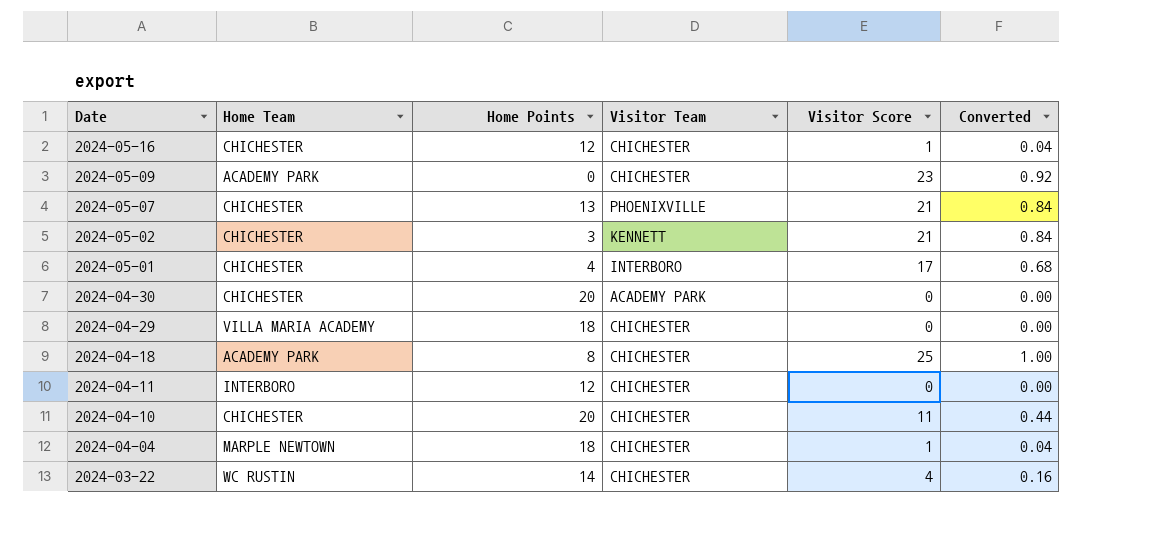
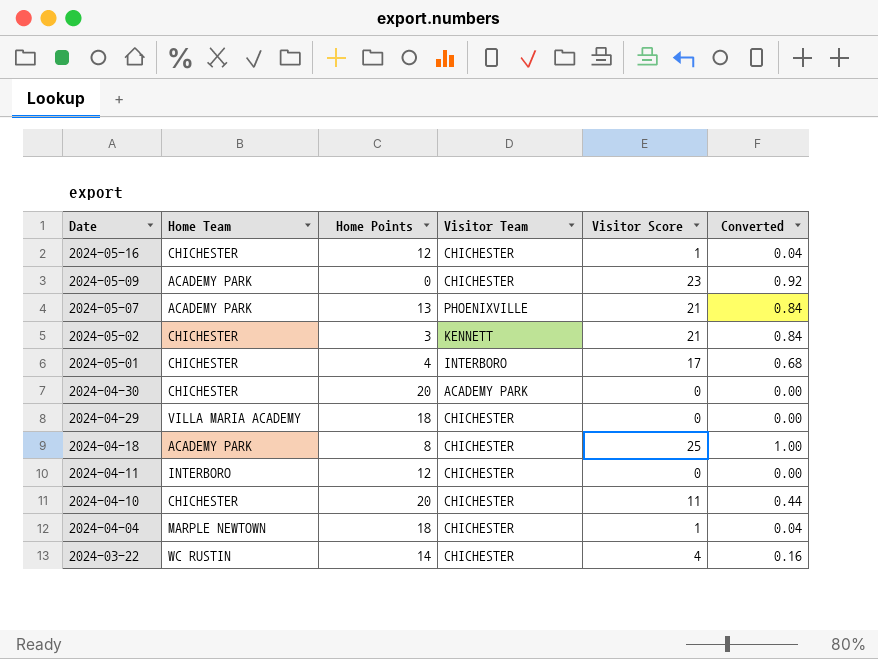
2024-05-07 | Home Team: CHICHESTER -> ACADEMY PARK

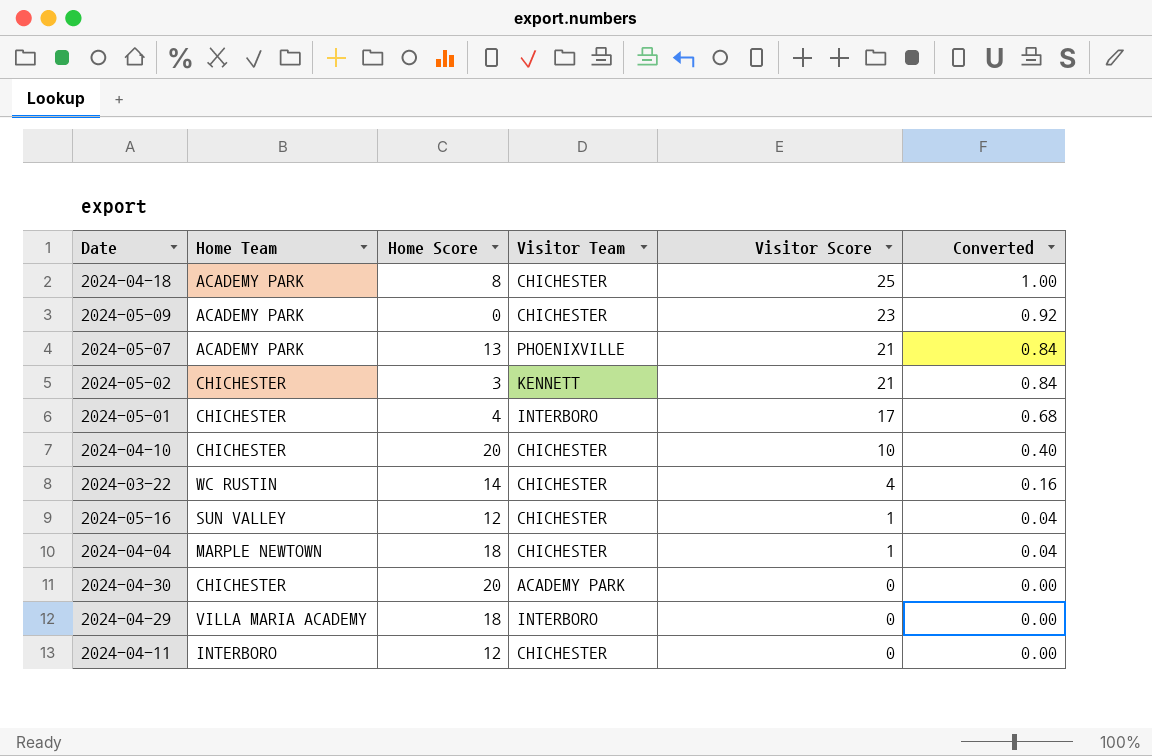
row order: Date descending -> Visitor Score descending
column name: Home Points -> Home Score
2024-04-10 | Visitor Score: 11 -> 10
2024-04-10 | Converted: 0.44 -> 0.40
2024-05-16 | Home Team: CHICHESTER -> SUN VALLEY
2024-04-29 | Visitor Team: CHICHESTER -> INTERBORO

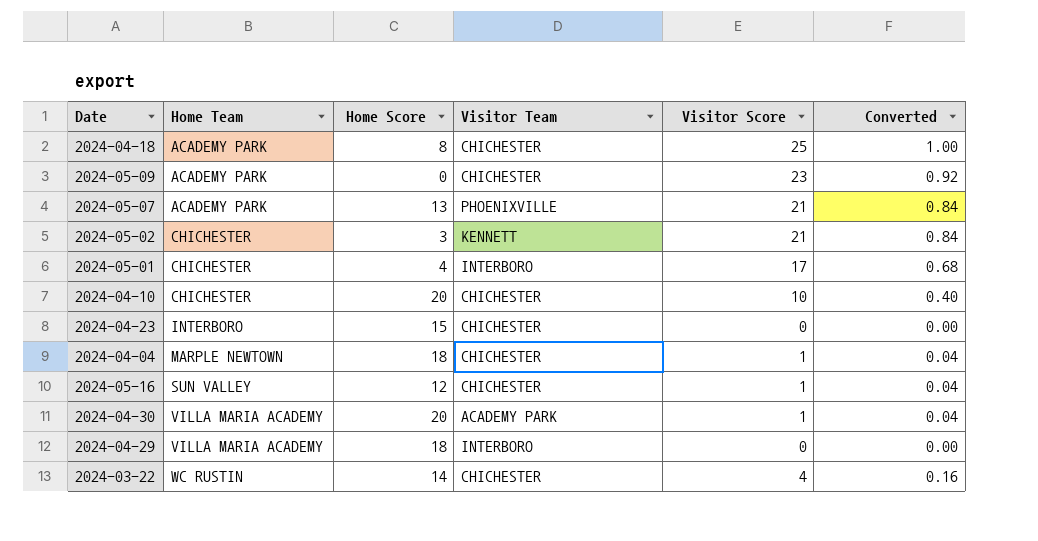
row order: Visitor Score descending -> Home Team ascending
row 2024-04-11: INTERBORO | 12 | CHICHESTER | 0 | 0.00 -> none
row 2024-04-23: none -> INTERBORO | 15 | CHICHESTER | 0 | 0.00
2024-04-30 | Home Team: CHICHESTER -> VILLA MARIA ACADEMY
2024-04-30 | Visitor Score: 0 -> 1
2024-04-30 | Converted: 0.00 -> 0.04

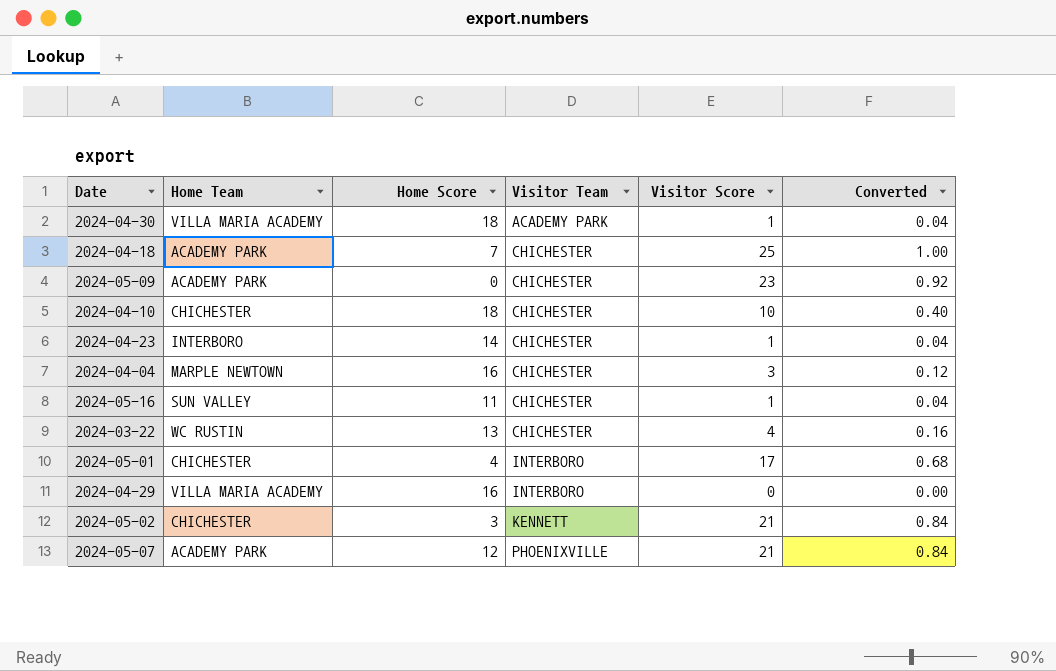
row order: Home Team ascending -> Visitor Team ascending
2024-04-30 | Home Score: 20 -> 18
2024-04-18 | Home Score: 8 -> 7
2024-04-10 | Home Score: 20 -> 18
2024-04-23 | Home Score: 15 -> 14
2024-04-23 | Visitor Score: 0 -> 1
2024-04-23 | Converted: 0.00 -> 0.04
2024-04-04 | Home Score: 18 -> 16
2024-04-04 | Visitor Score: 1 -> 3
2024-04-04 | Converted: 0.04 -> 0.12
2024-05-16 | Home Score: 12 -> 11
2024-03-22 | Home Score: 14 -> 13
2024-04-29 | Home Score: 18 -> 16
2024-05-07 | Home Score: 13 -> 12

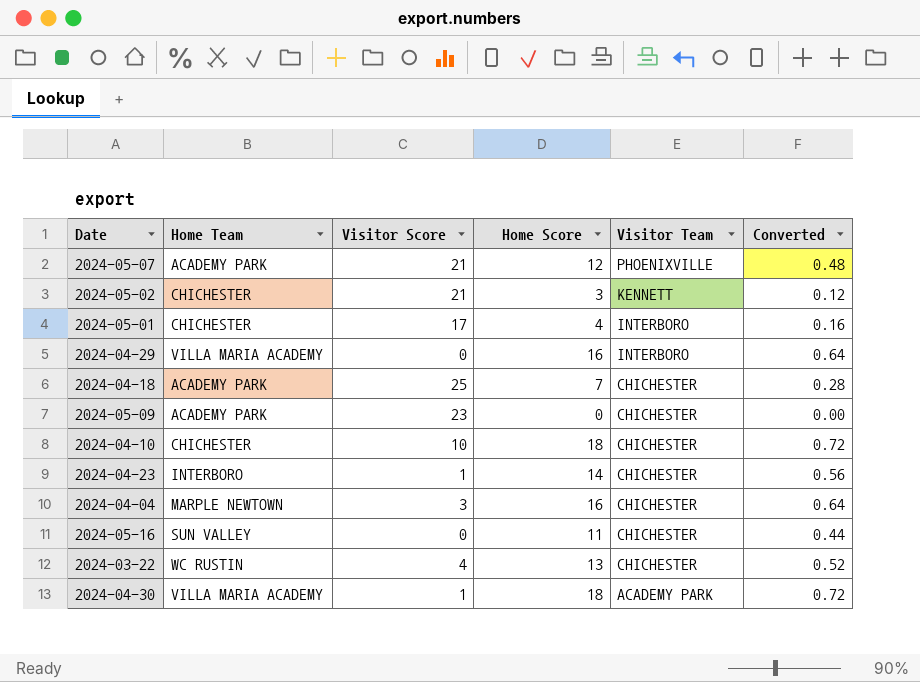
row order: Visitor Team ascending -> Visitor Team descending
column Visitor Score | position: 5 -> 3
column Converted | formula: [Visitor Score] * 0.04 -> [Home Score] * 0.04
2024-05-16 | Visitor Score: 1 -> 0

